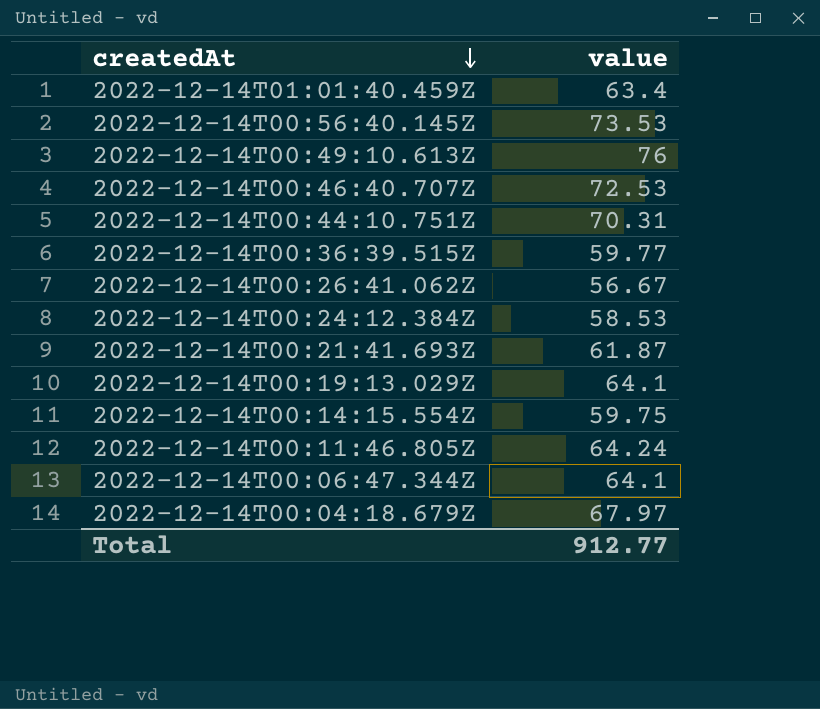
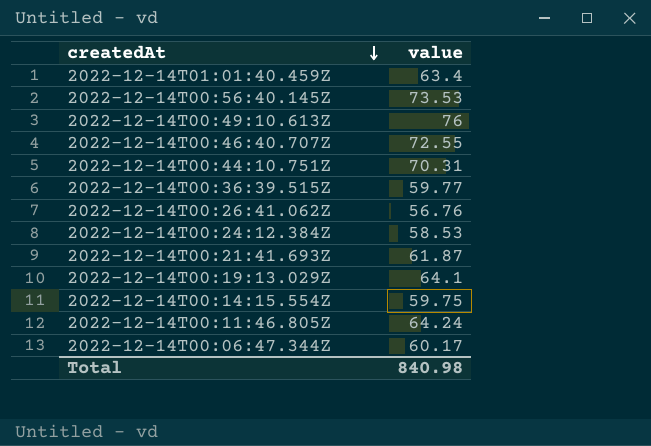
row 2022-12-14T00:04:18.679Z: 67.97 -> none
2022-12-14T00:46:40.707Z | value: 72.53 -> 72.55
2022-12-14T00:26:41.062Z | value: 56.67 -> 56.76
2022-12-14T00:06:47.344Z | value: 64.1 -> 60.17
Total | value: 912.77 -> 840.98

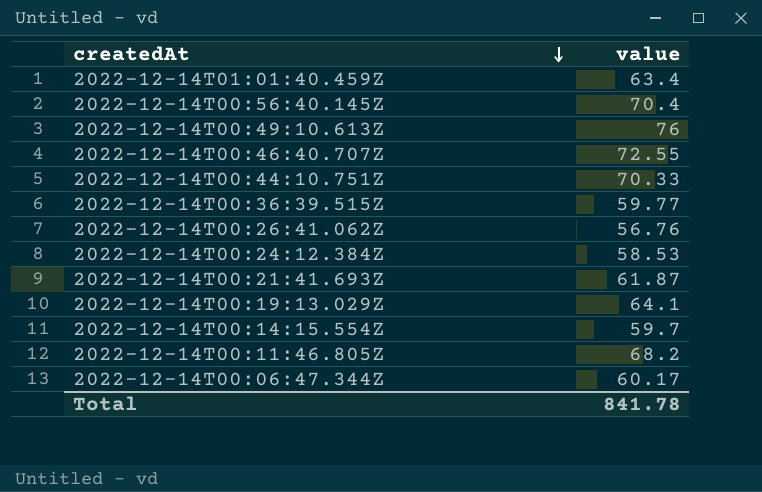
2022-12-14T00:56:40.145Z | value: 73.53 -> 70.4
2022-12-14T00:44:10.751Z | value: 70.31 -> 70.33
2022-12-14T00:14:15.554Z | value: 59.75 -> 59.7
2022-12-14T00:11:46.805Z | value: 64.24 -> 68.2
Total | value: 840.98 -> 841.78

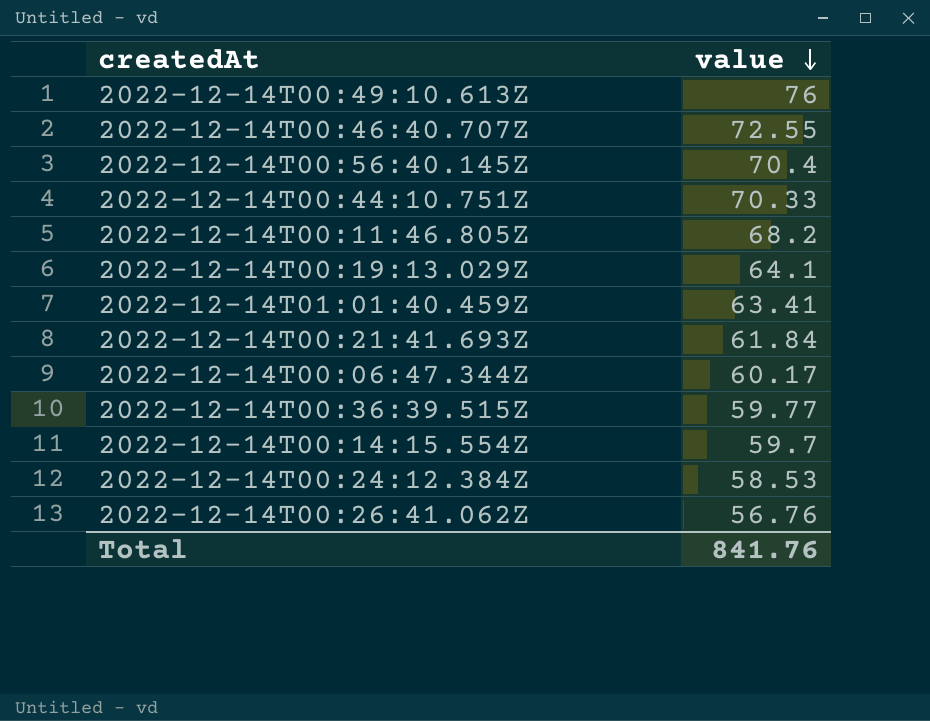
row order: createdAt descending -> value descending
2022-12-14T01:01:40.459Z | value: 63.4 -> 63.41
2022-12-14T00:21:41.693Z | value: 61.87 -> 61.84
Total | value: 841.78 -> 841.76

